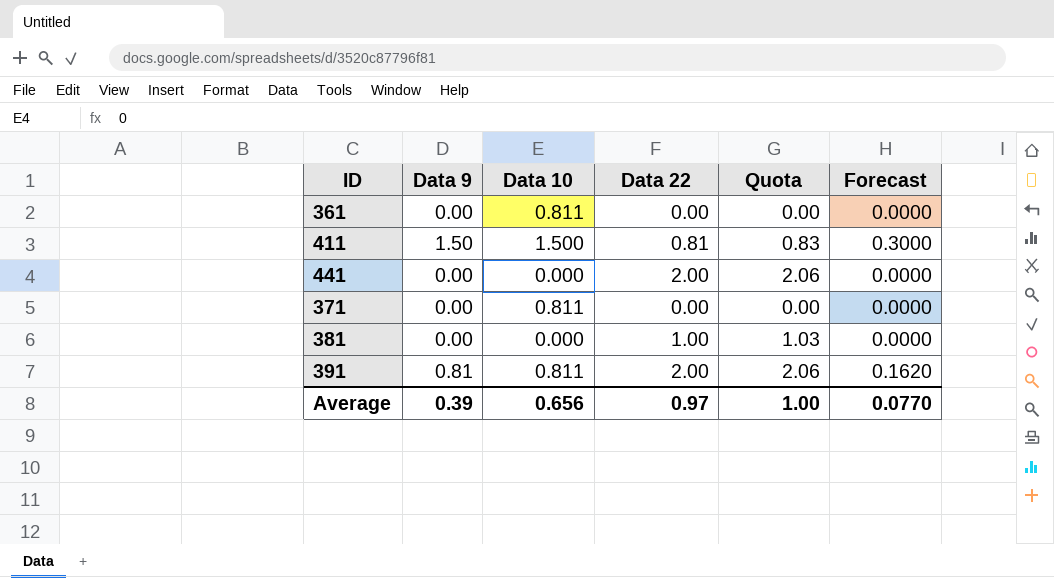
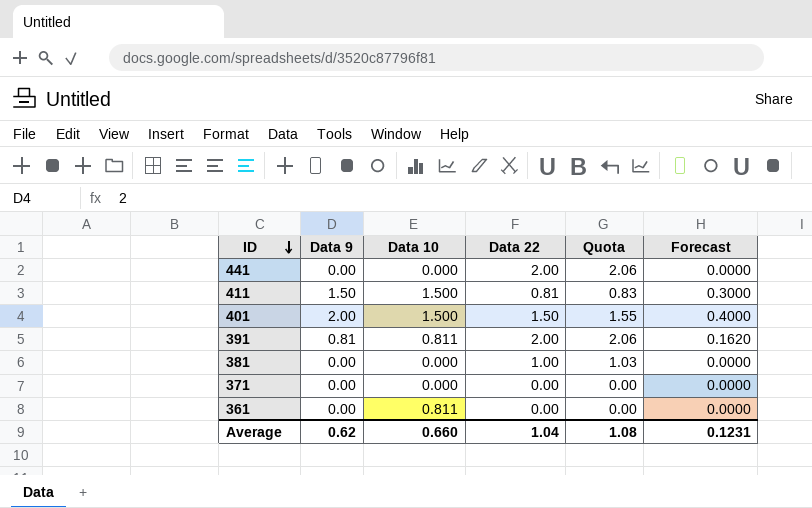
row order: none -> ID descending
row 401: none -> 2.00 | 1.500 | 1.50 | 1.55 | 0.4000
371 | Data 10: 0.811 -> 0.000
Average | Data 9: 0.39 -> 0.62
Average | Data 10: 0.656 -> 0.660
Average | Data 22: 0.97 -> 1.04
Average | Quota: 1.00 -> 1.08
Average | Forecast: 0.0770 -> 0.1231

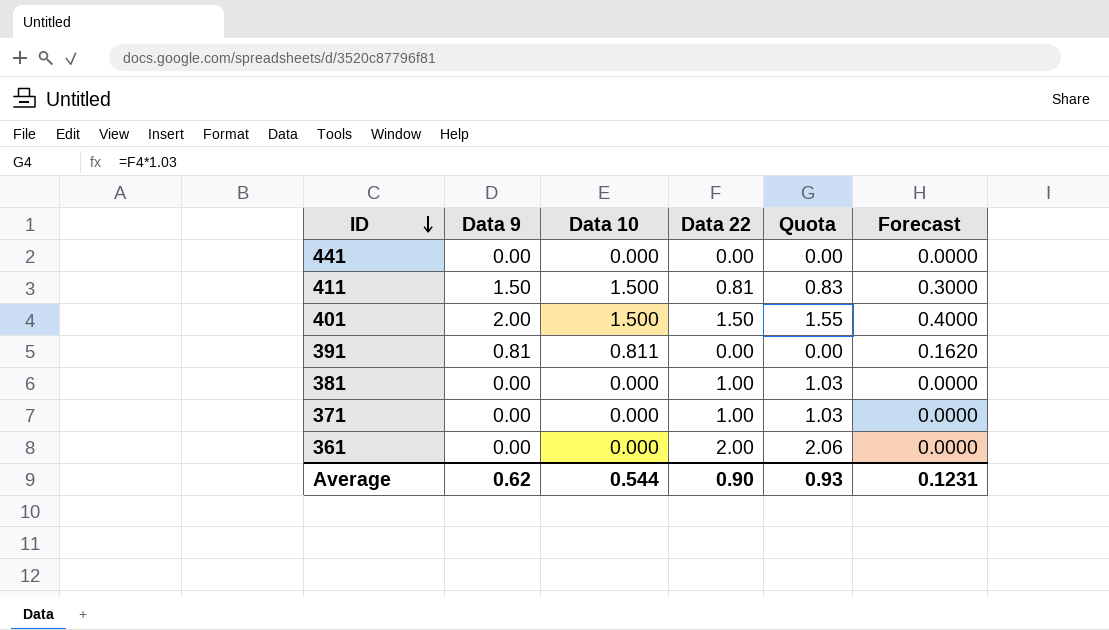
441 | Data 22: 2.00 -> 0.00
441 | Quota: 2.06 -> 0.00
391 | Data 22: 2.00 -> 0.00
391 | Quota: 2.06 -> 0.00
371 | Data 22: 0.00 -> 1.00
371 | Quota: 0.00 -> 1.03
361 | Data 10: 0.811 -> 0.000
361 | Data 22: 0.00 -> 2.00
361 | Quota: 0.00 -> 2.06
Average | Data 10: 0.660 -> 0.544
Average | Data 22: 1.04 -> 0.90
Average | Quota: 1.08 -> 0.93

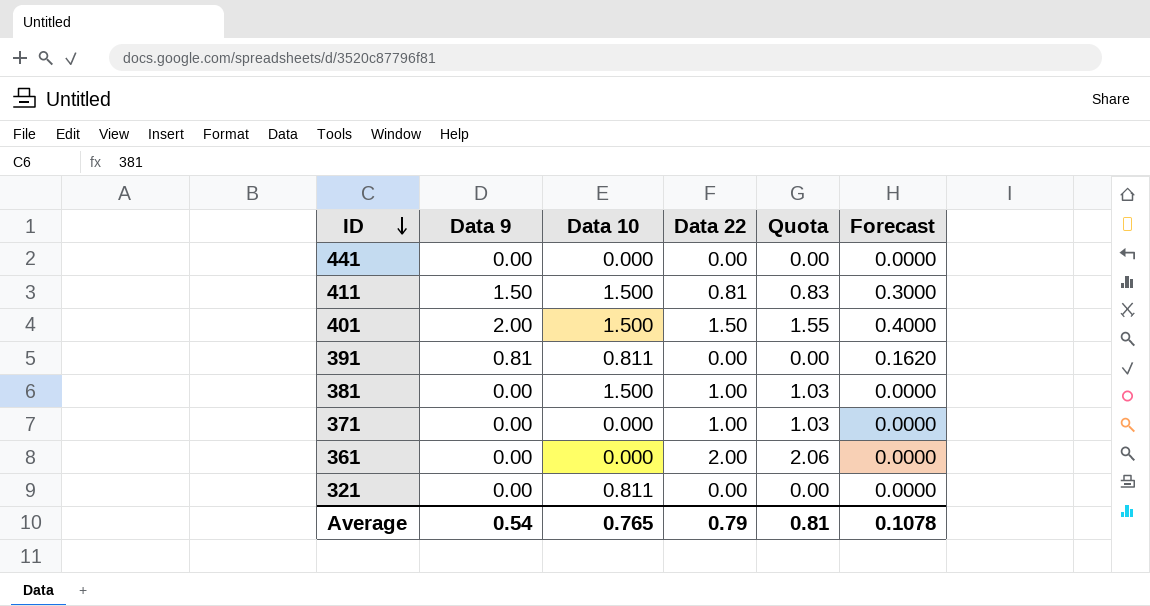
381 | Data 10: 0.000 -> 1.500
row 321: none -> 0.00 | 0.811 | 0.00 | 0.00 | 0.0000
Average | Data 9: 0.62 -> 0.54
Average | Data 10: 0.544 -> 0.765
Average | Data 22: 0.90 -> 0.79
Average | Quota: 0.93 -> 0.81
Average | Forecast: 0.1231 -> 0.1078

